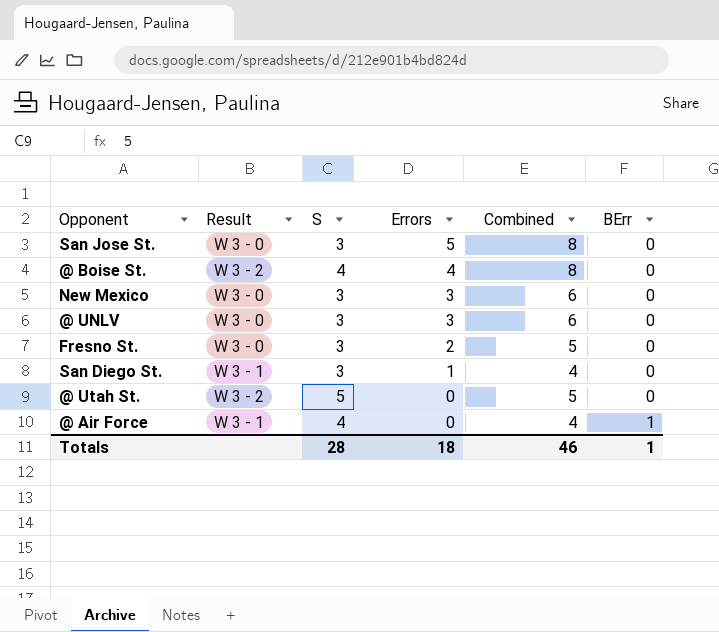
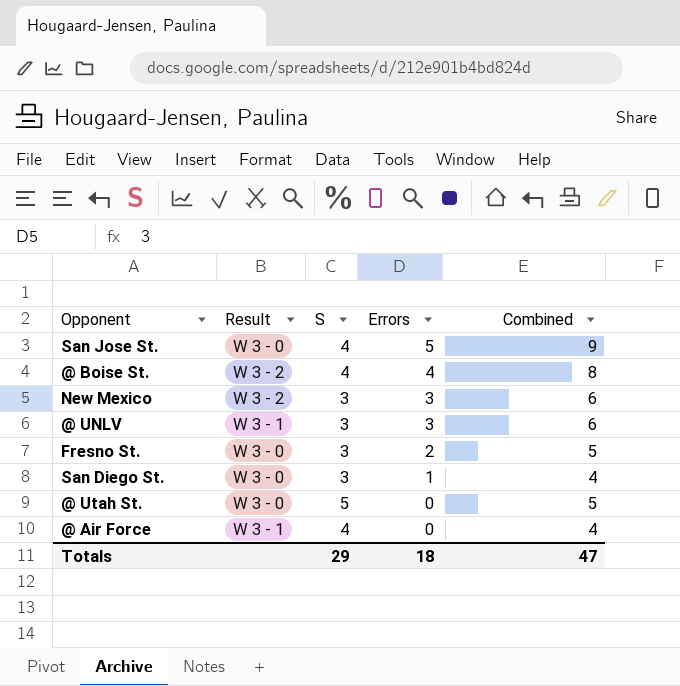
column BErr | position: 6 -> none
San Jose St. | S: 3 -> 4
San Jose St. | Combined: 8 -> 9
New Mexico | Result: W 3 - 0 -> W 3 - 2
@ UNLV | Result: W 3 - 0 -> W 3 - 1
San Diego St. | Result: W 3 - 1 -> W 3 - 0
@ Utah St. | Result: W 3 - 2 -> W 3 - 0
Totals | S: 28 -> 29
Totals | Combined: 46 -> 47

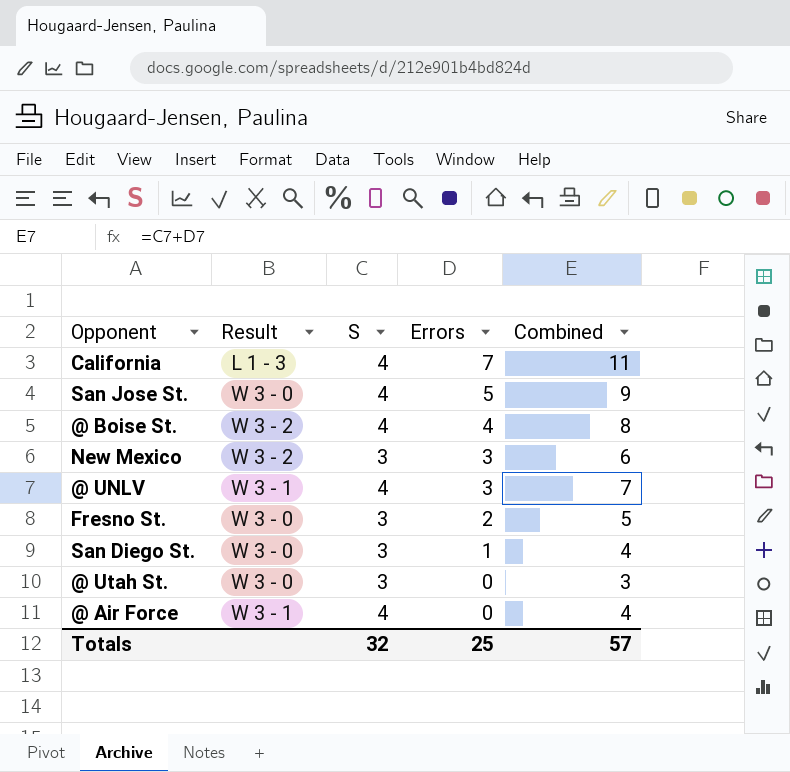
row California: none -> L 1 - 3 | 4 | 7 | 11
@ UNLV | S: 3 -> 4
@ UNLV | Combined: 6 -> 7
@ Utah St. | S: 5 -> 3
@ Utah St. | Combined: 5 -> 3
Totals | S: 29 -> 32
Totals | Errors: 18 -> 25
Totals | Combined: 47 -> 57

